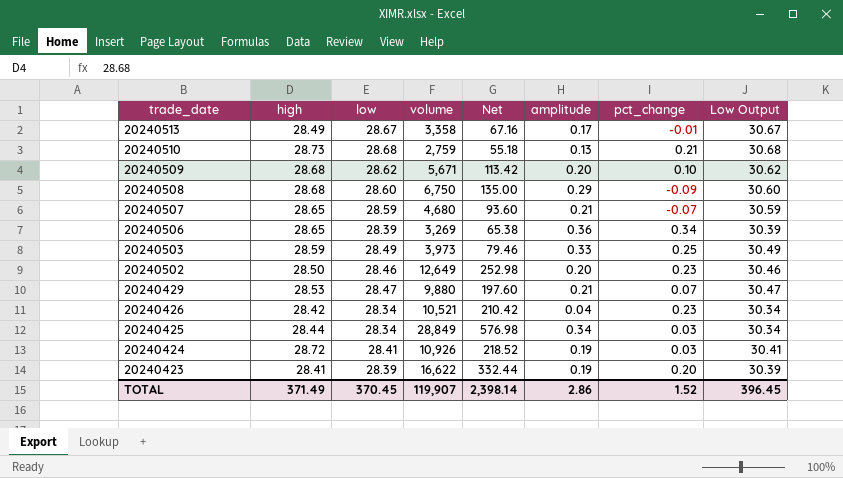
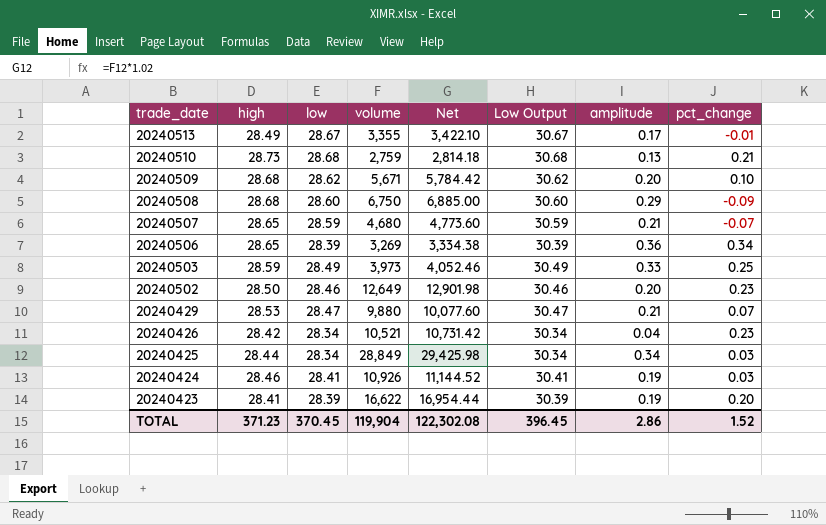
column Net | formula: [volume] * 0.02 -> [volume] * 1.02
column Low Output | position: 8 -> 6
20240513 | volume: 3,358 -> 3,355
20240424 | high: 28.72 -> 28.46
TOTAL | high: 371.49 -> 371.23
TOTAL | volume: 119,907 -> 119,904
TOTAL | Net: 2,398.14 -> 122,302.08

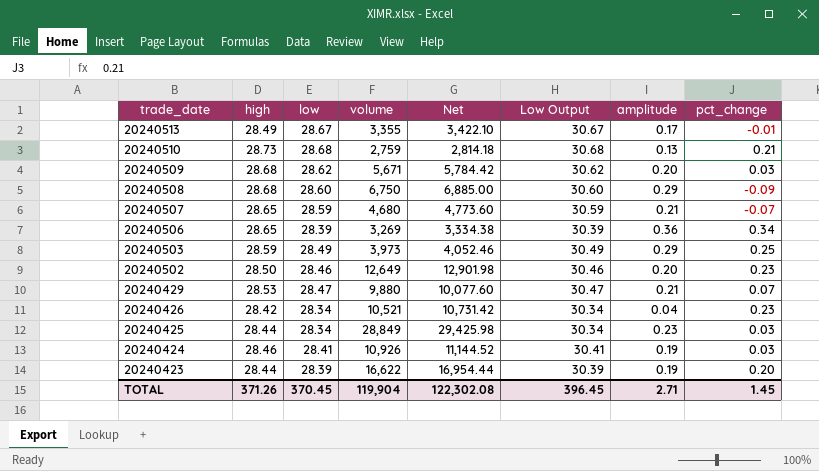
20240509 | pct_change: 0.10 -> 0.03
20240503 | amplitude: 0.33 -> 0.29
20240425 | amplitude: 0.34 -> 0.23
20240423 | high: 28.41 -> 28.44
TOTAL | high: 371.23 -> 371.26
TOTAL | amplitude: 2.86 -> 2.71
TOTAL | pct_change: 1.52 -> 1.45

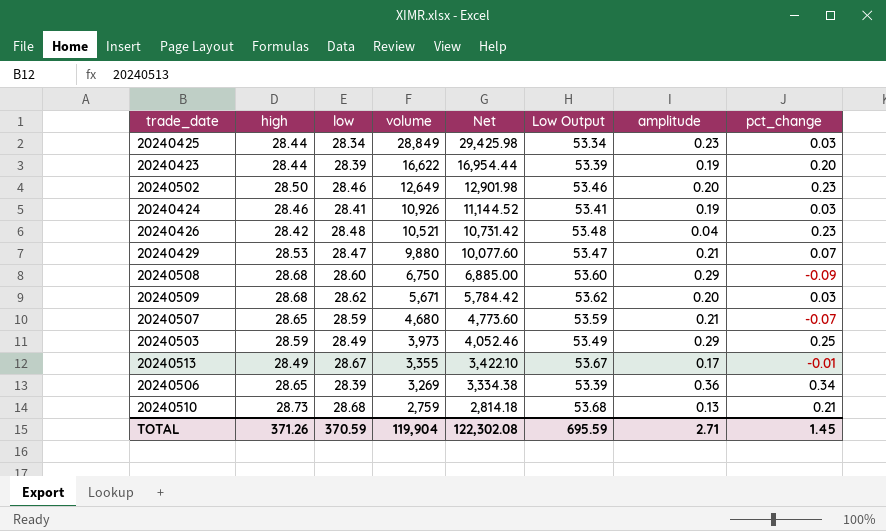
row order: trade_date descending -> volume descending
column Low Output | formula: [low] + 2 -> [low] + 25
20240426 | low: 28.34 -> 28.48
TOTAL | low: 370.45 -> 370.59
TOTAL | Low Output: 396.45 -> 695.59

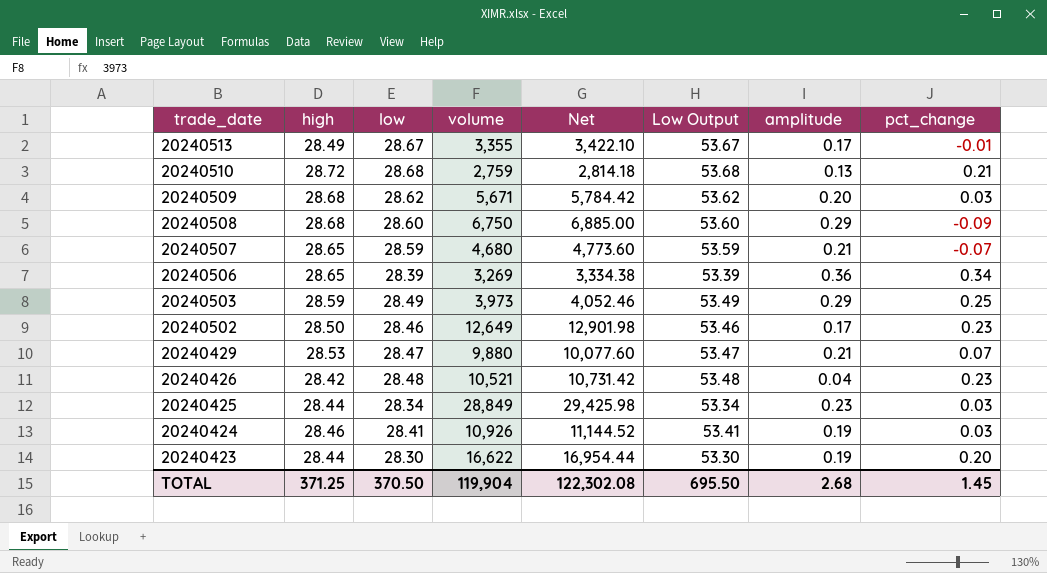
row order: volume descending -> trade_date descending
20240510 | high: 28.73 -> 28.72
20240502 | amplitude: 0.20 -> 0.17
20240423 | low: 28.39 -> 28.30
20240423 | Low Output: 53.39 -> 53.30
TOTAL | high: 371.26 -> 371.25
TOTAL | low: 370.59 -> 370.50
TOTAL | Low Output: 695.59 -> 695.50
TOTAL | amplitude: 2.71 -> 2.68

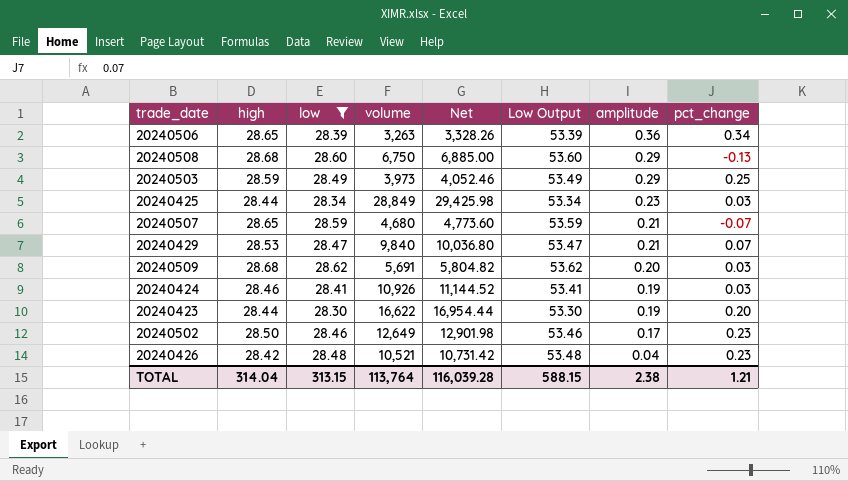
filter: none -> low <= 28.62
row order: trade_date descending -> amplitude descending
20240506 | volume: 3,269 -> 3,263
20240506 | Net: 3,334.38 -> 3,328.26
20240508 | pct_change: -0.09 -> -0.13
20240429 | volume: 9,880 -> 9,840
20240429 | Net: 10,077.60 -> 10,036.80
20240509 | volume: 5,671 -> 5,691
20240509 | Net: 5,784.42 -> 5,804.82
TOTAL | high: 371.25 -> 314.04
TOTAL | low: 370.50 -> 313.15
TOTAL | volume: 119,904 -> 113,764
TOTAL | Net: 122,302.08 -> 116,039.28
TOTAL | Low Output: 695.50 -> 588.15
TOTAL | amplitude: 2.68 -> 2.38
TOTAL | pct_change: 1.45 -> 1.21

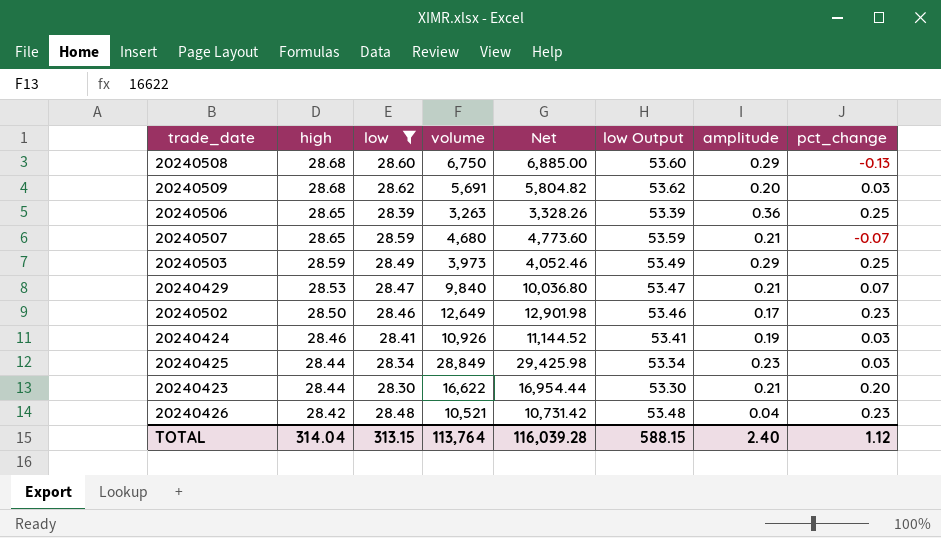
row order: amplitude descending -> high descending
column name: Low Output -> low Output
20240506 | pct_change: 0.34 -> 0.25
20240423 | amplitude: 0.19 -> 0.21
TOTAL | amplitude: 2.38 -> 2.40
TOTAL | pct_change: 1.21 -> 1.12

